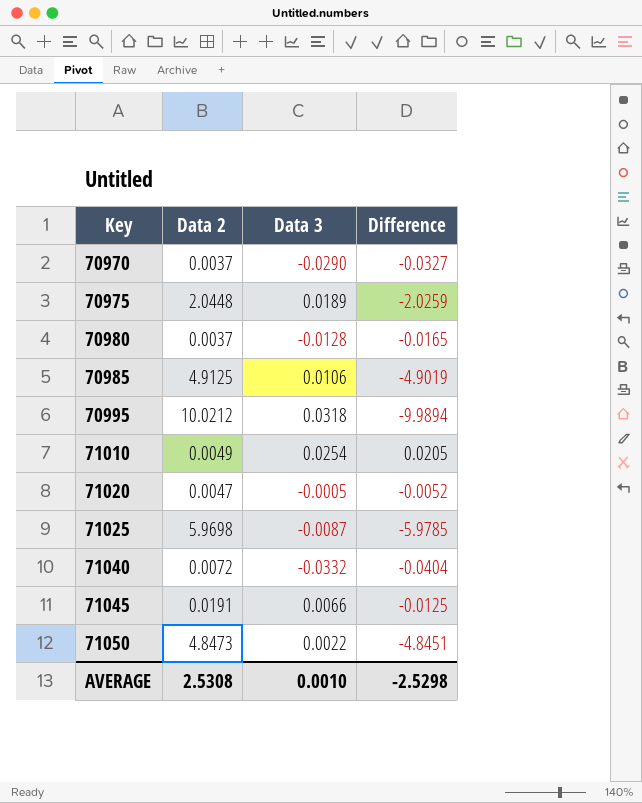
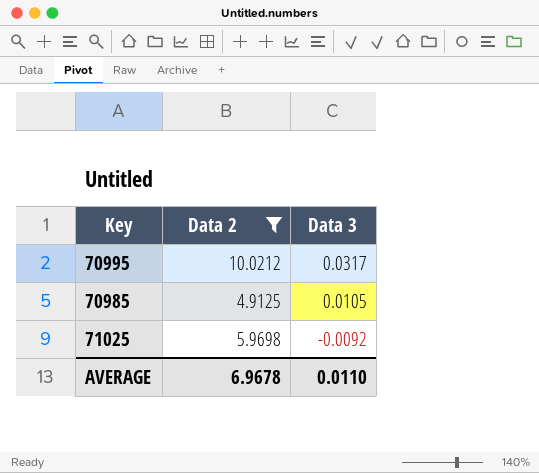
filter: none -> Data 2 >= 4.9125
row order: Key ascending -> Data 3 descending
column Difference | formula: [Data 3] - [Data 2] -> none
70995 | Data 3: 0.0318 -> 0.0317
70985 | Data 3: 0.0106 -> 0.0105
71025 | Data 3: -0.0087 -> -0.0092
AVERAGE | Data 2: 2.5308 -> 6.9678
AVERAGE | Data 3: 0.0010 -> 0.0110

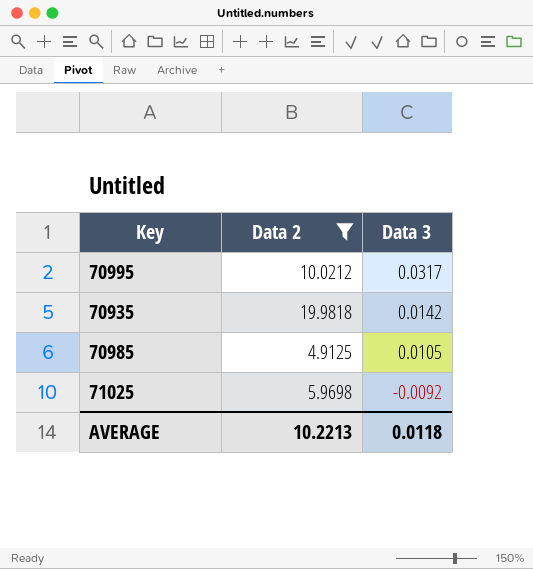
row 70935: none -> 19.9818 | 0.0142
AVERAGE | Data 2: 6.9678 -> 10.2213
AVERAGE | Data 3: 0.0110 -> 0.0118

